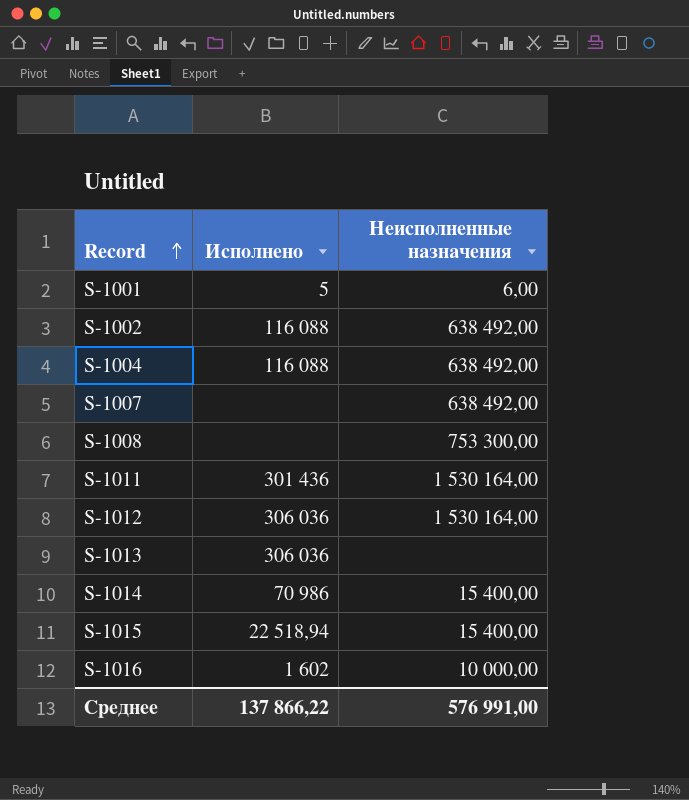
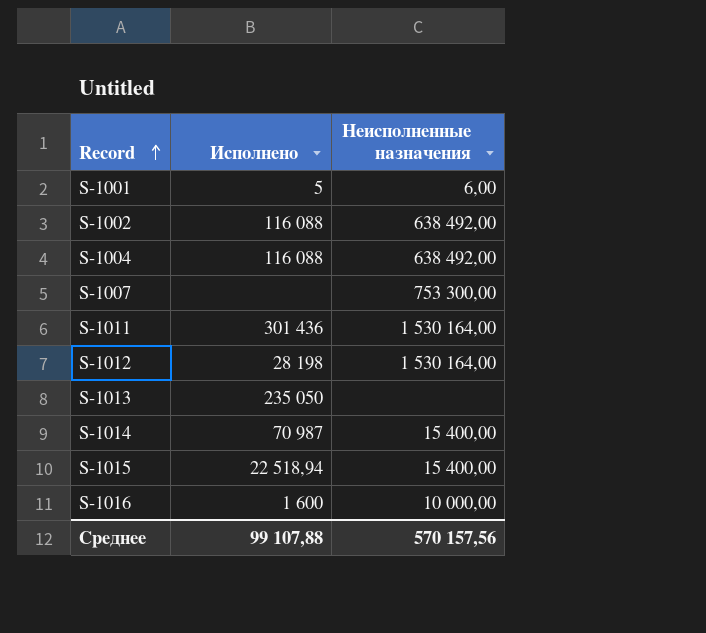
row S-1008: none | 753 300,00 -> none
S-1007 | Неисполненные назначения: 638 492,00 -> 753 300,00
S-1012 | Исполнено: 306 036 -> 28 198
S-1013 | Исполнено: 306 036 -> 235 050
S-1014 | Исполнено: 70 986 -> 70 987
S-1016 | Исполнено: 1 602 -> 1 600
Среднее | Исполнено: 137 866,22 -> 99 107,88
Среднее | Неисполненные назначения: 576 991,00 -> 570 157,56

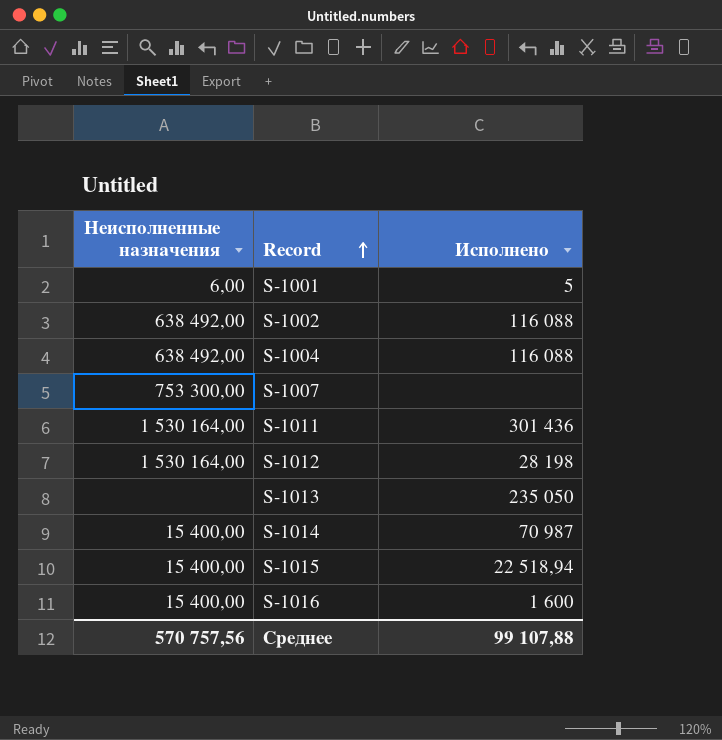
column Неисполненные назначения | position: 3 -> 1
S-1016 | Неисполненные назначения: 10 000,00 -> 15 400,00
Среднее | Неисполненные назначения: 570 157,56 -> 570 757,56

